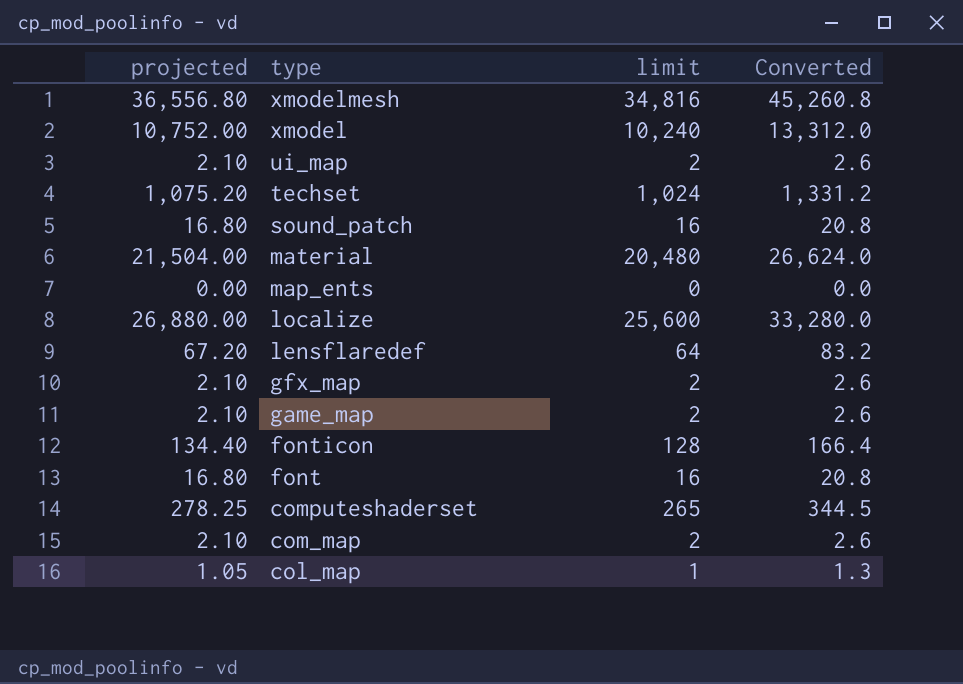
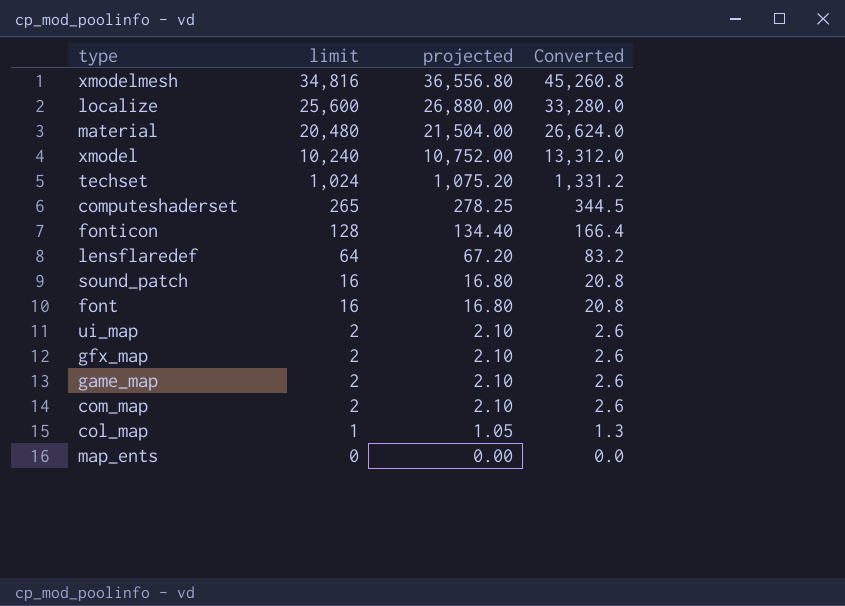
row order: type descending -> limit descending
column projected | position: 1 -> 3

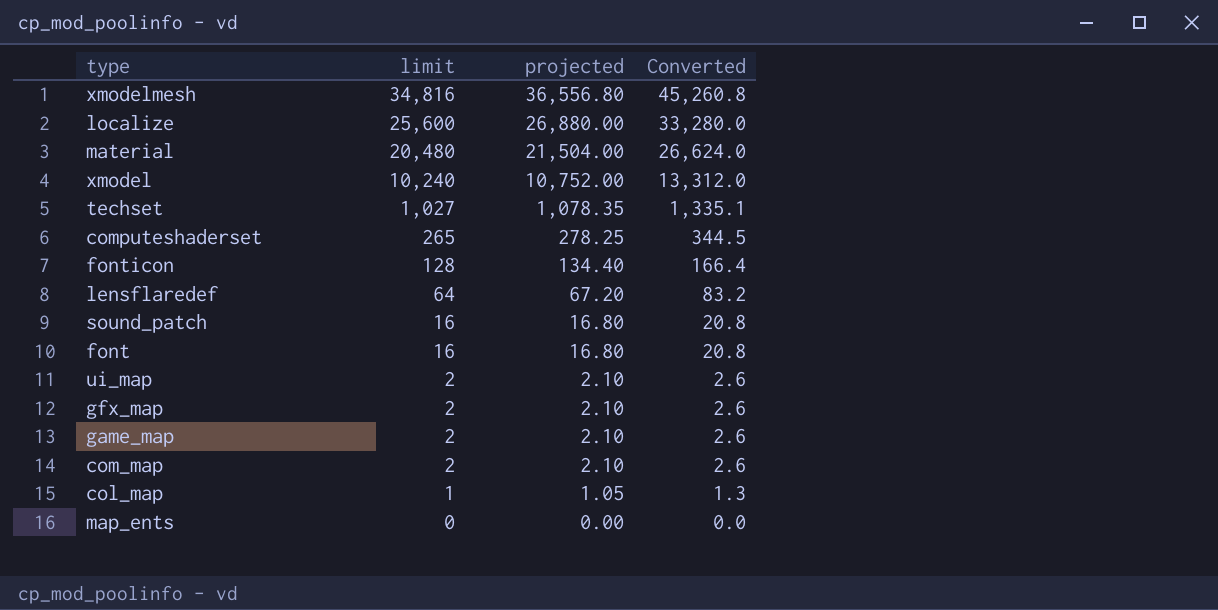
techset | limit: 1,024 -> 1,027
techset | projected: 1,075.20 -> 1,078.35
techset | Converted: 1,331.2 -> 1,335.1

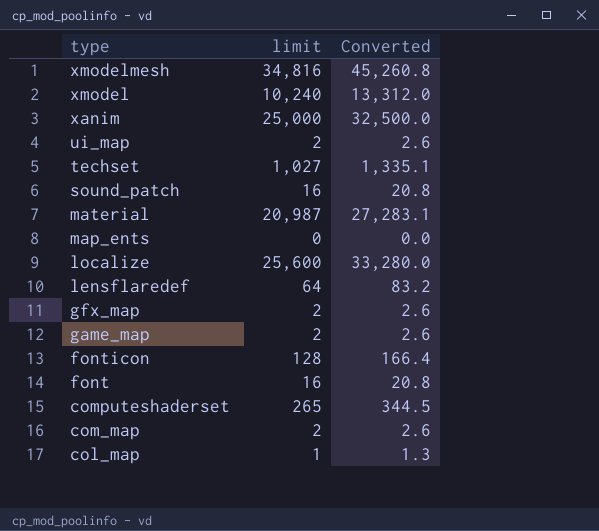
row order: limit descending -> type descending
column projected | formula: [limit] * 1.05 -> none
row xanim: none -> 25,000 | 32,500.0
material | limit: 20,480 -> 20,987
material | Converted: 26,624.0 -> 27,283.1

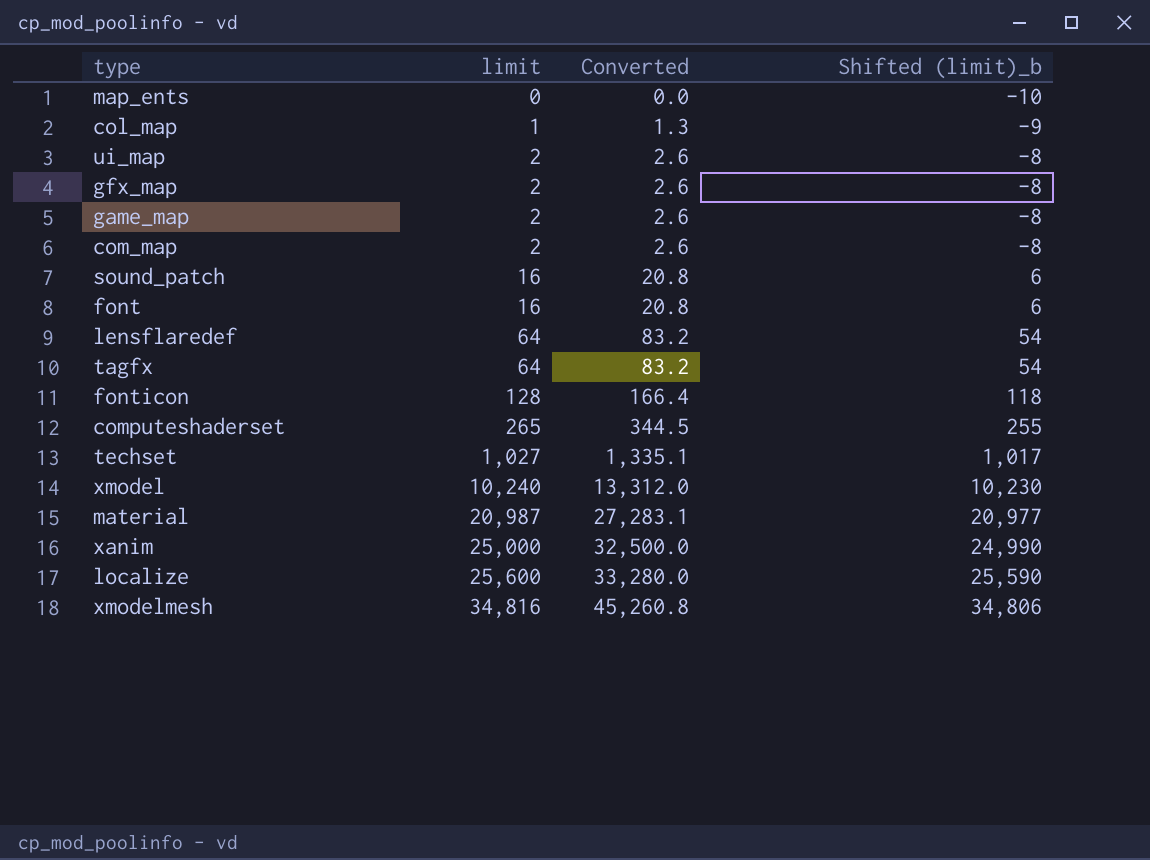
row order: type descending -> limit ascending
column Shifted (limit)_b | formula: none -> [limit] - 10
row tagfx: none -> 64 | 83.2 | 54

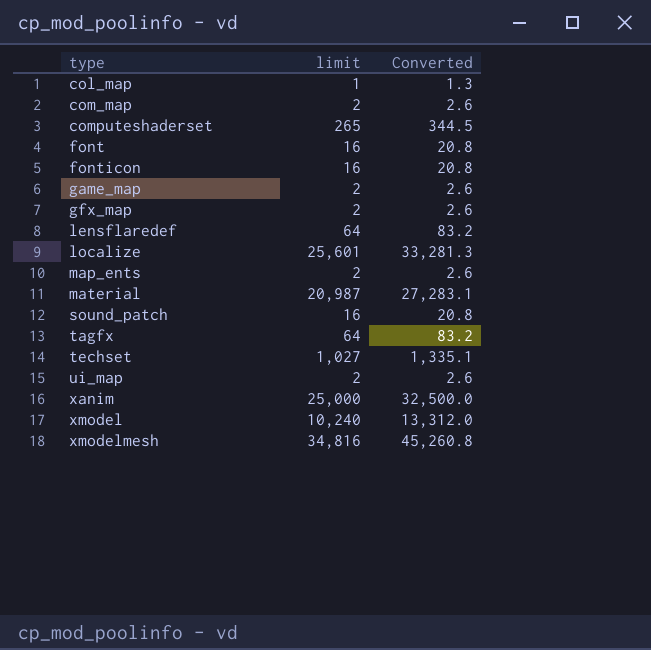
row order: limit ascending -> type ascending
column Shifted (limit)_b | formula: [limit] - 10 -> none
fonticon | limit: 128 -> 16
fonticon | Converted: 166.4 -> 20.8
localize | limit: 25,600 -> 25,601
localize | Converted: 33,280.0 -> 33,281.3
map_ents | limit: 0 -> 2
map_ents | Converted: 0.0 -> 2.6

